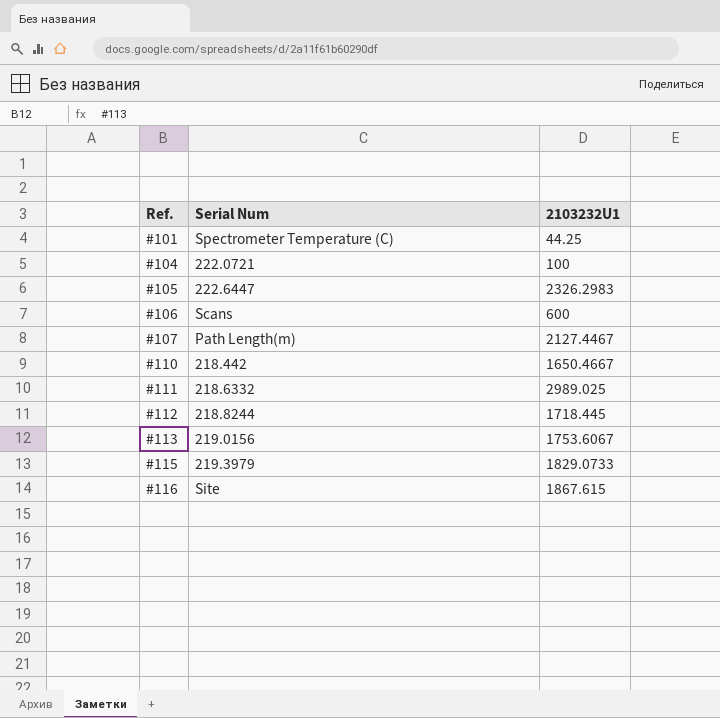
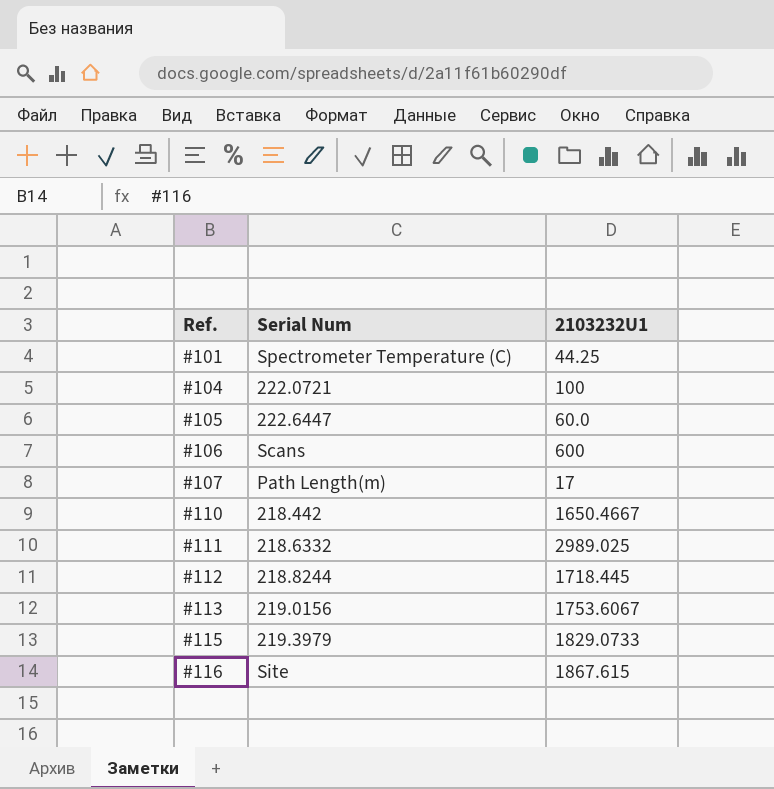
#105 | 2103232U1: 2326.2983 -> 60.0
#107 | 2103232U1: 2127.4467 -> 17

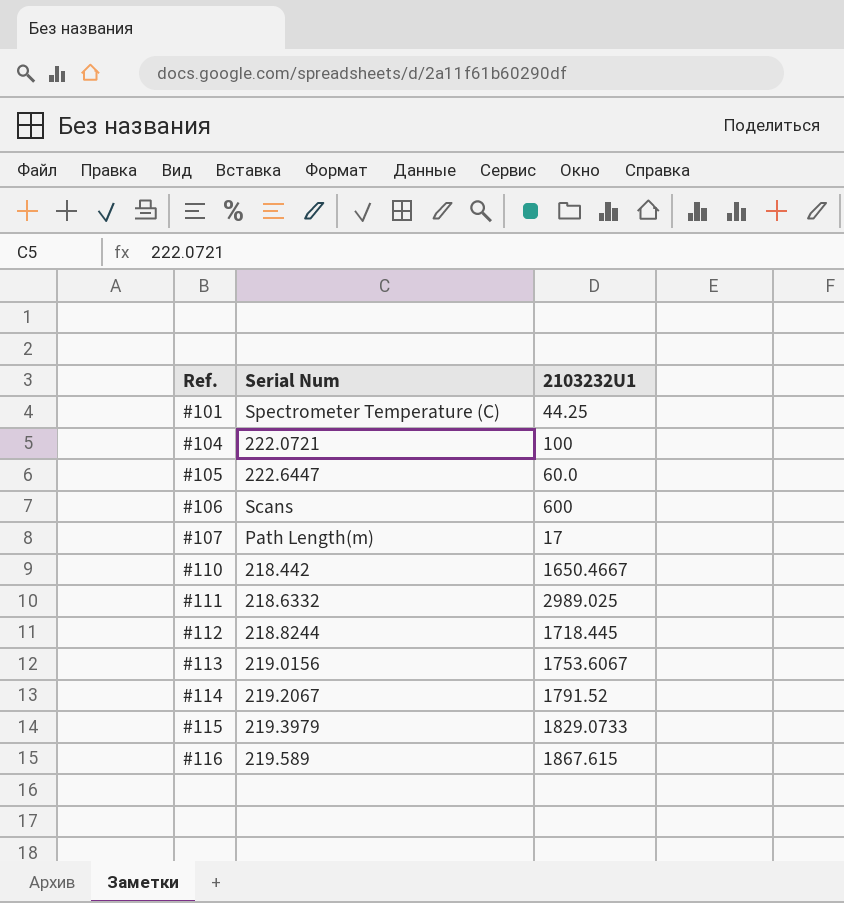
row #114: none -> 219.2067 | 1791.52
#116 | Serial Num: Site -> 219.589

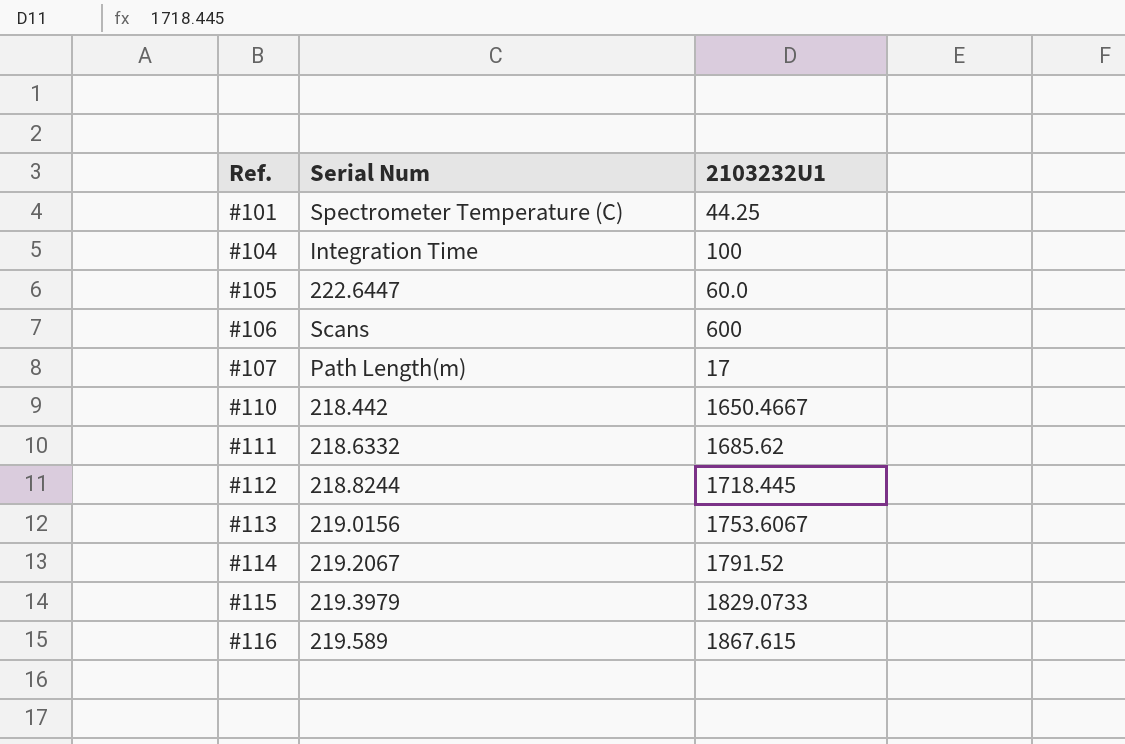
#104 | Serial Num: 222.0721 -> Integration Time
#111 | 2103232U1: 2989.025 -> 1685.62

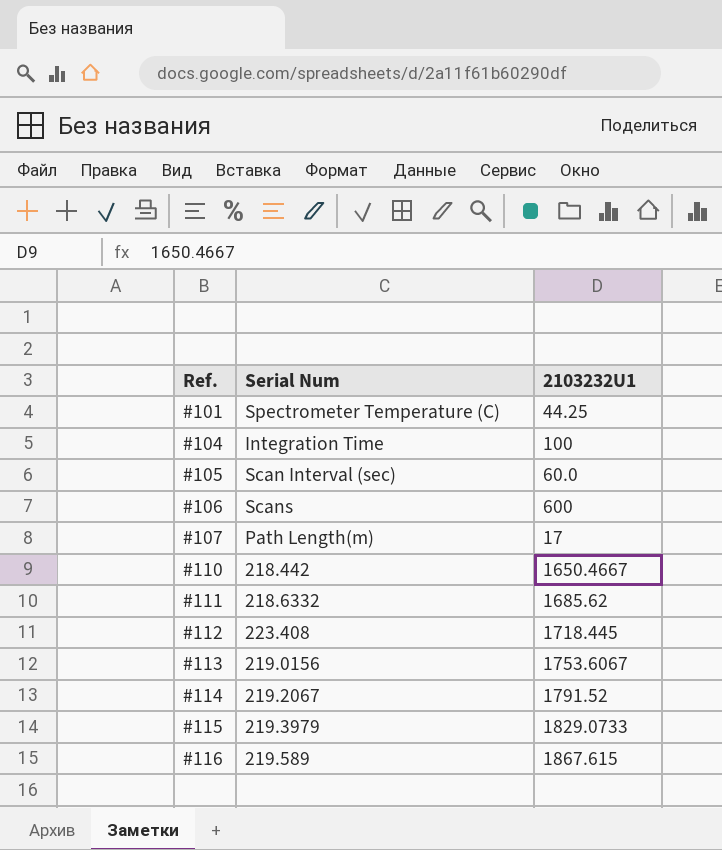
#105 | Serial Num: 222.6447 -> Scan Interval (sec)
#112 | Serial Num: 218.8244 -> 223.408

